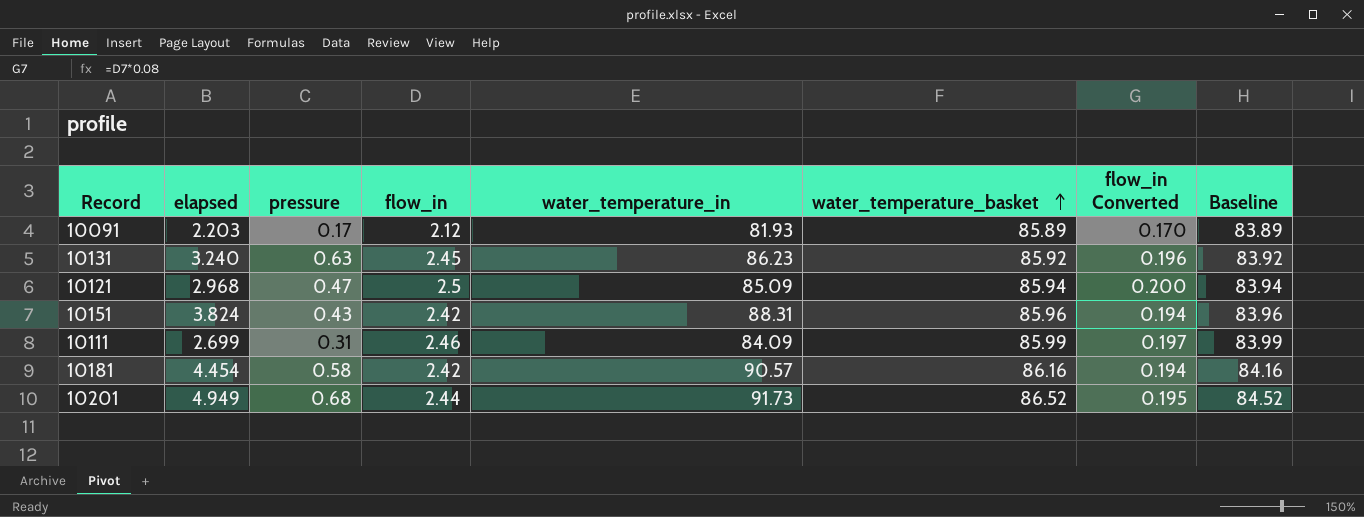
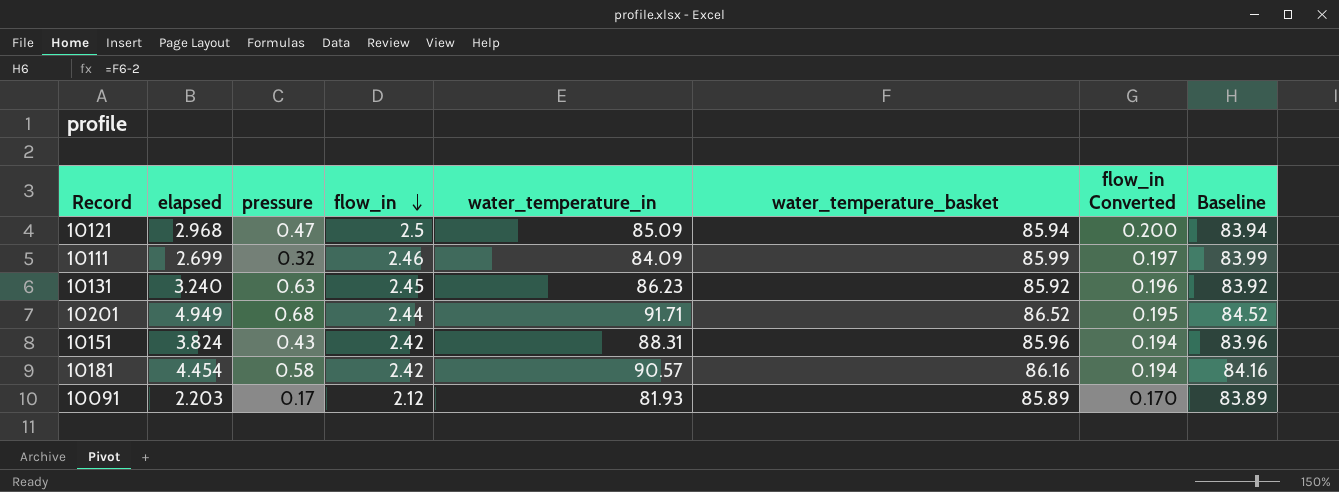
row order: water_temperature_basket ascending -> flow_in descending
10111 | pressure: 0.31 -> 0.32
10201 | water_temperature_in: 91.73 -> 91.71

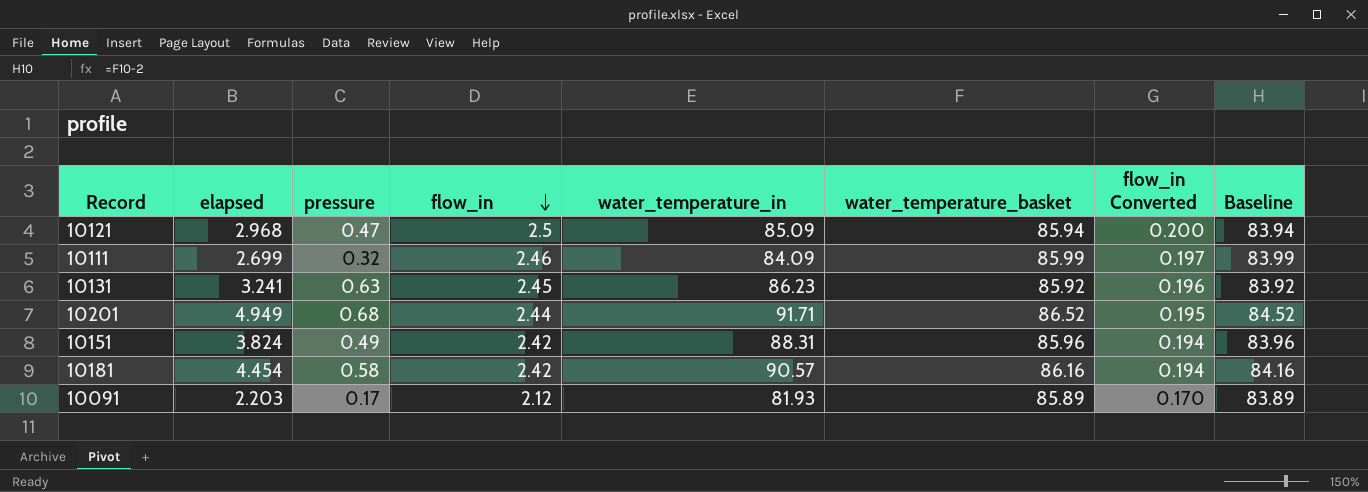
10131 | elapsed: 3.240 -> 3.241
10151 | pressure: 0.43 -> 0.49

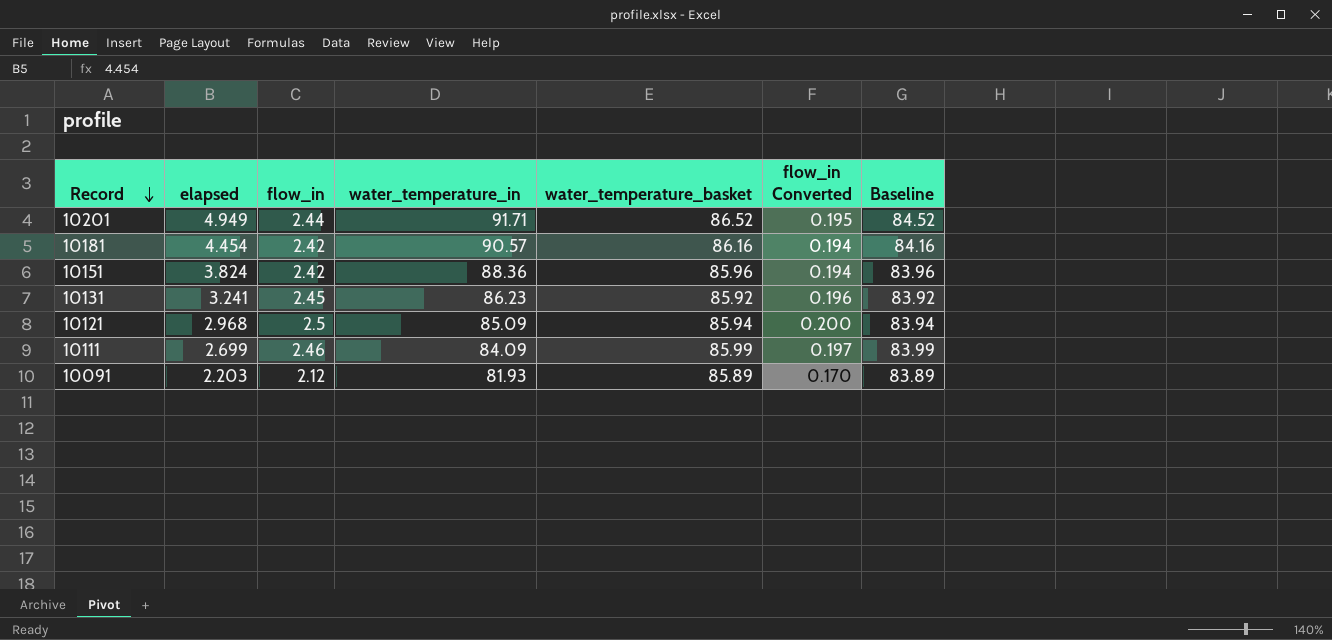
row order: flow_in descending -> Record descending
column pressure | position: 3 -> none
10151 | water_temperature_in: 88.31 -> 88.36

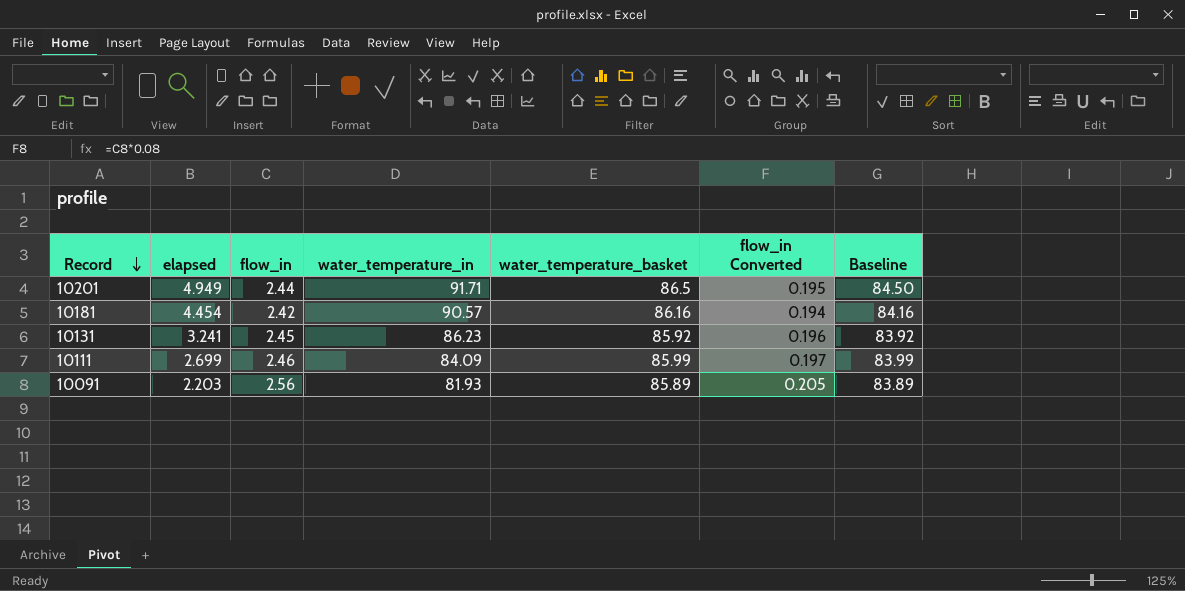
row 10151: 3.824 | 2.42 | 88.36 | 85.96 | 0.194 | 83.96 -> none
row 10121: 2.968 | 2.5 | 85.09 | 85.94 | 0.200 | 83.94 -> none
10201 | water_temperature_basket: 86.52 -> 86.5
10201 | Baseline: 84.52 -> 84.50
10091 | flow_in: 2.12 -> 2.56
10091 | flow_in Converted: 0.170 -> 0.205

